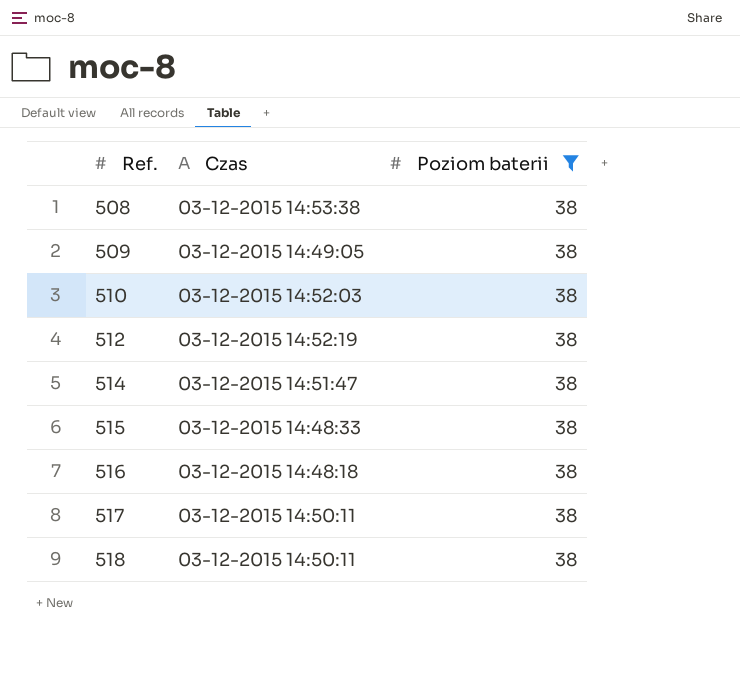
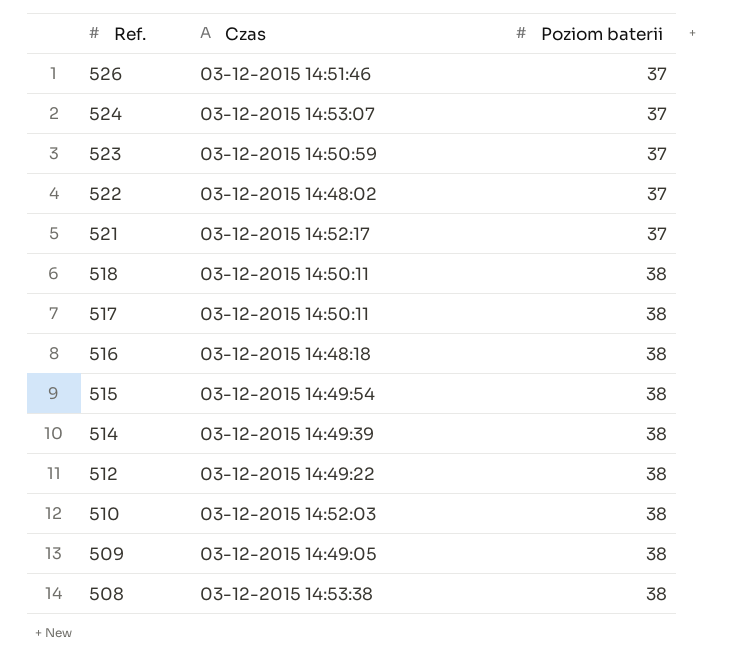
filter: Poziom baterii = 38 -> none
row order: Ref. ascending -> Ref. descending
515 | Czas: 03-12-2015 14:48:33 -> 03-12-2015 14:49:54
514 | Czas: 03-12-2015 14:51:47 -> 03-12-2015 14:49:39
512 | Czas: 03-12-2015 14:52:19 -> 03-12-2015 14:49:22

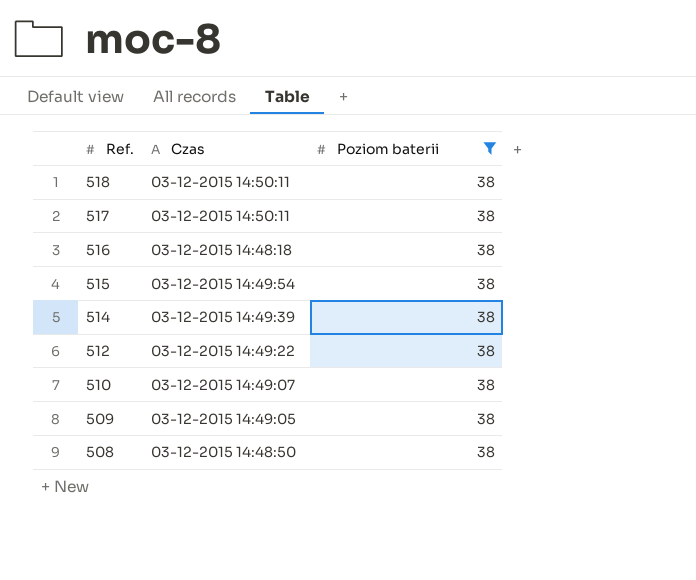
filter: none -> Poziom baterii = 38
510 | Czas: 03-12-2015 14:52:03 -> 03-12-2015 14:49:07
508 | Czas: 03-12-2015 14:53:38 -> 03-12-2015 14:48:50

